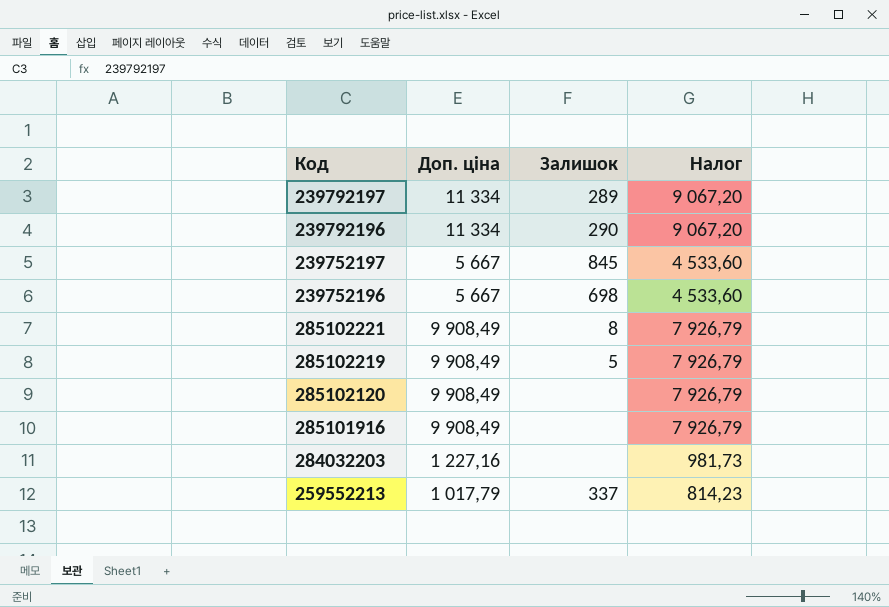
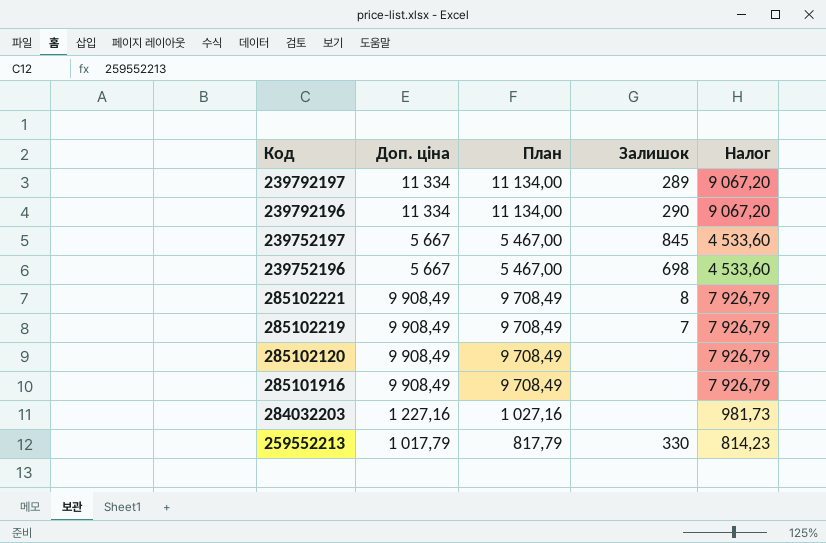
column План | formula: none -> [Доп. ціна] - 200
285102219 | Залишок: 5 -> 7
259552213 | Залишок: 337 -> 330

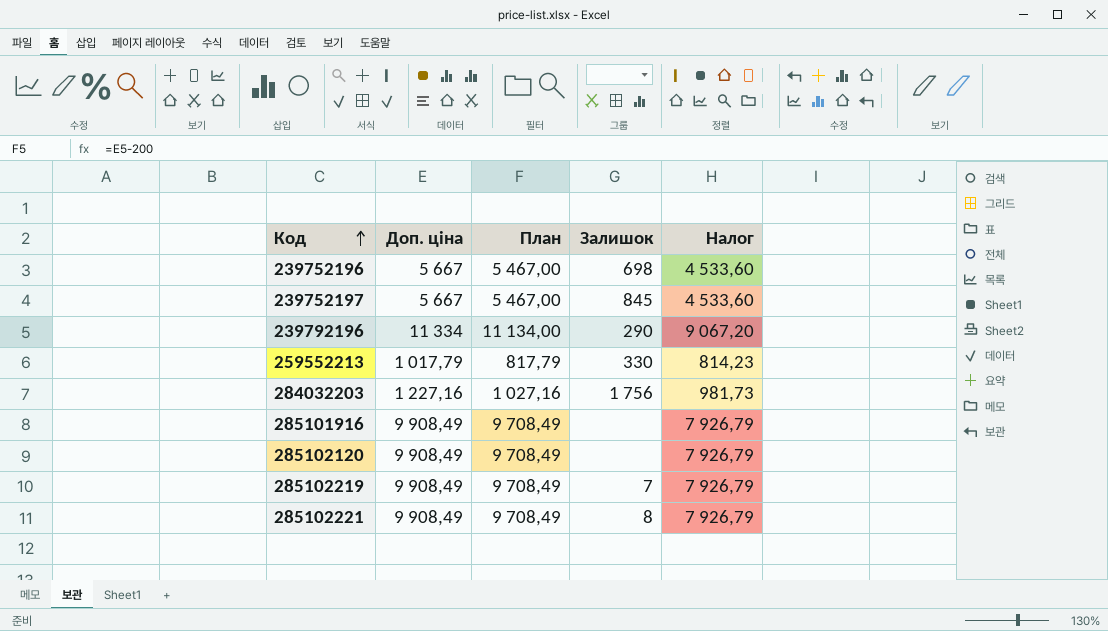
row order: none -> Код ascending
row 239792197: 11 334 | 11 134,00 | 289 | 9 067,20 -> none
284032203 | Залишок: none -> 1 756

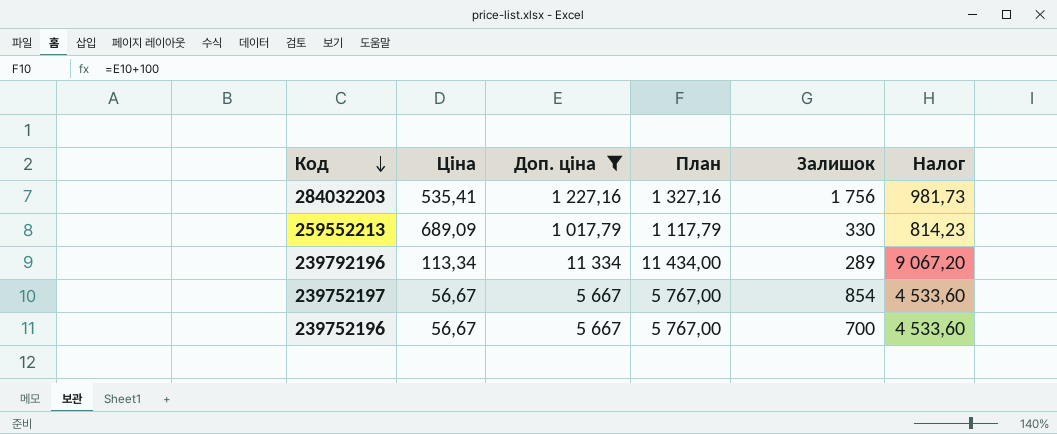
filter: none -> Доп. ціна != 9 908,49
row order: Код ascending -> Код descending
column Ціна | position: none -> 2
column План | formula: [Доп. ціна] - 200 -> [Доп. ціна] + 100
239792196 | Залишок: 290 -> 289
239752197 | Залишок: 845 -> 854
239752196 | Залишок: 698 -> 700

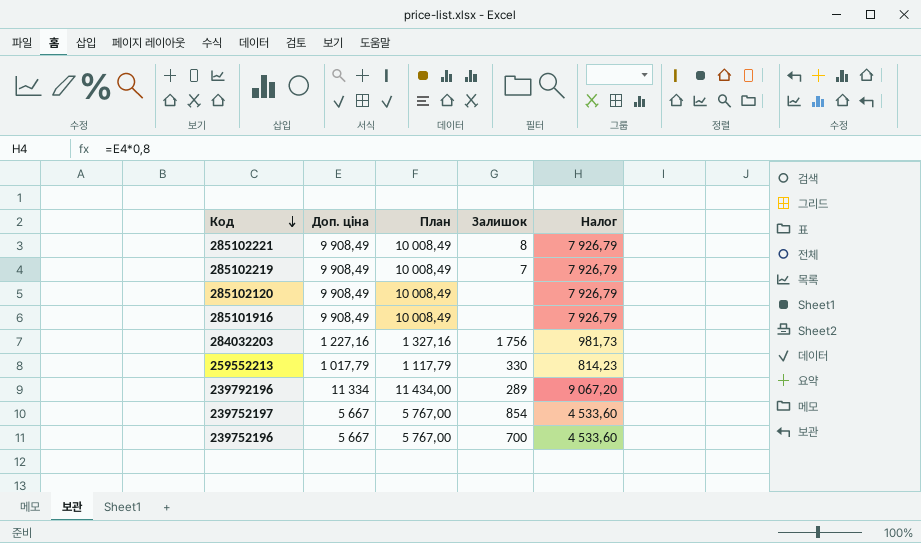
filter: Доп. ціна != 9 908,49 -> none
column Ціна | position: 2 -> none

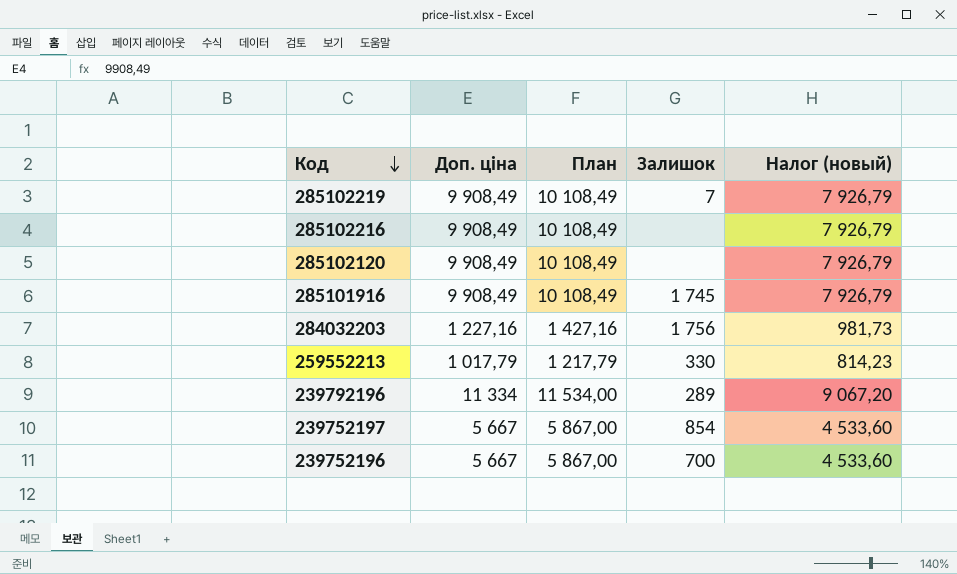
column План | formula: [Доп. ціна] + 100 -> [Доп. ціна] + 200
column name: Налог -> Налог (новый)
row 285102221: 9 908,49 | 10 008,49 | 8 | 7 926,79 -> none
row 285102216: none -> 9 908,49 | 10 108,49 | none | 7 926,79
285101916 | Залишок: none -> 1 745

